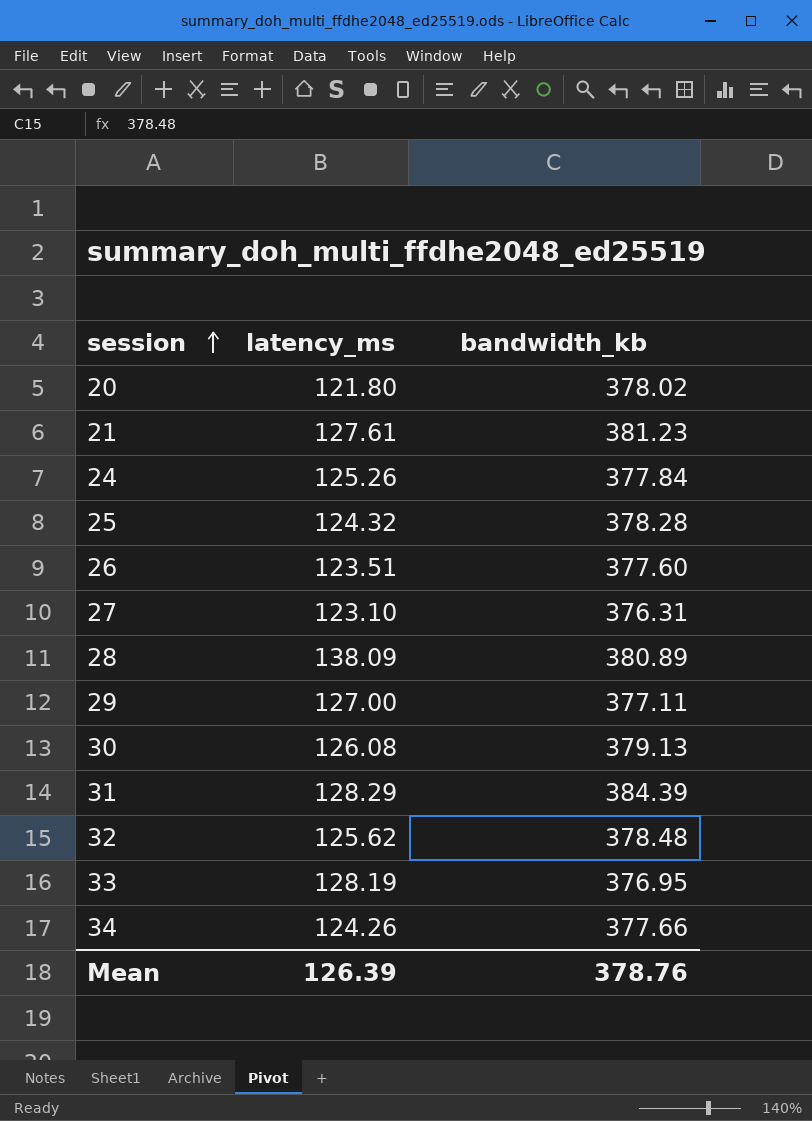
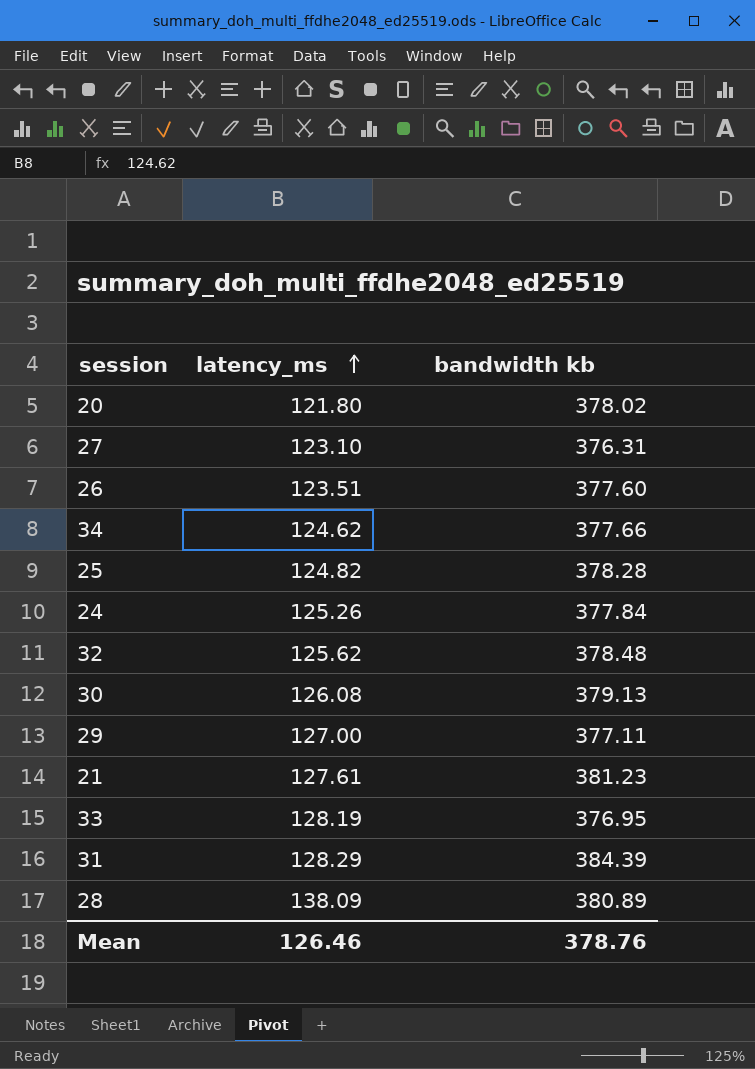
row order: session ascending -> latency_ms ascending
column name: bandwidth_kb -> bandwidth kb
34 | latency_ms: 124.26 -> 124.62
25 | latency_ms: 124.32 -> 124.82
Mean | latency_ms: 126.39 -> 126.46

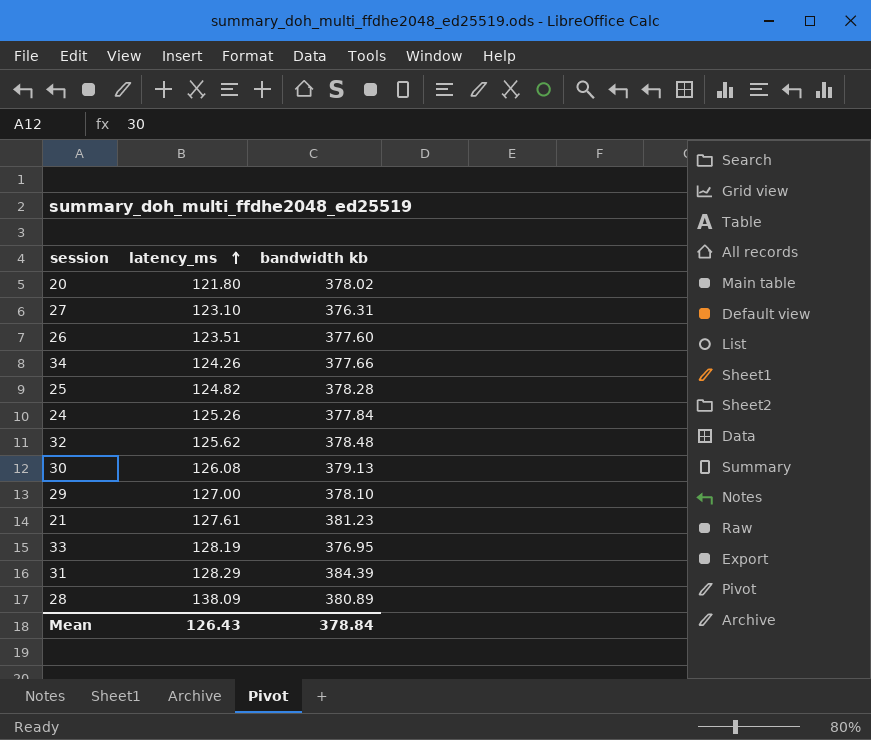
34 | latency_ms: 124.62 -> 124.26
29 | bandwidth kb: 377.11 -> 378.10
Mean | latency_ms: 126.46 -> 126.43
Mean | bandwidth kb: 378.76 -> 378.84

